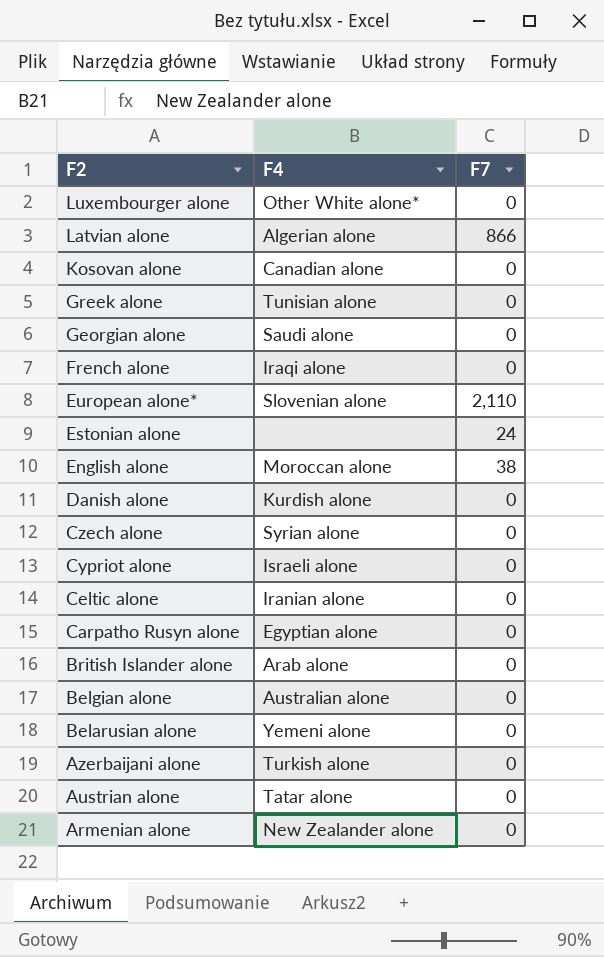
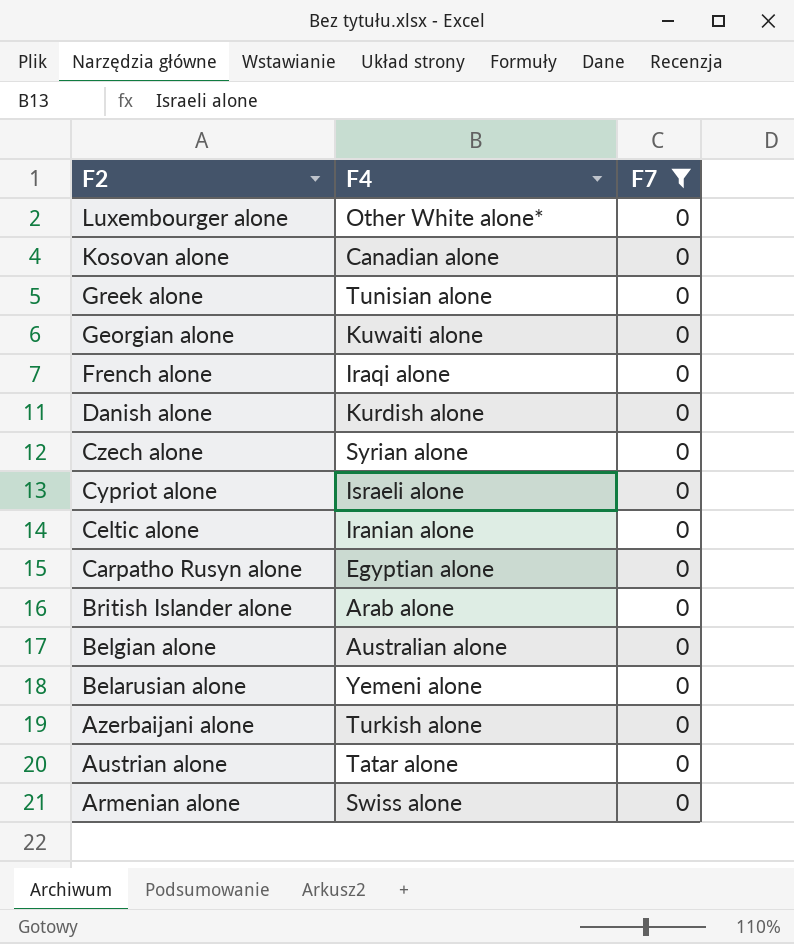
filter: none -> F7 = 0
Georgian alone | F4: Saudi alone -> Kuwaiti alone
Armenian alone | F4: New Zealander alone -> Swiss alone

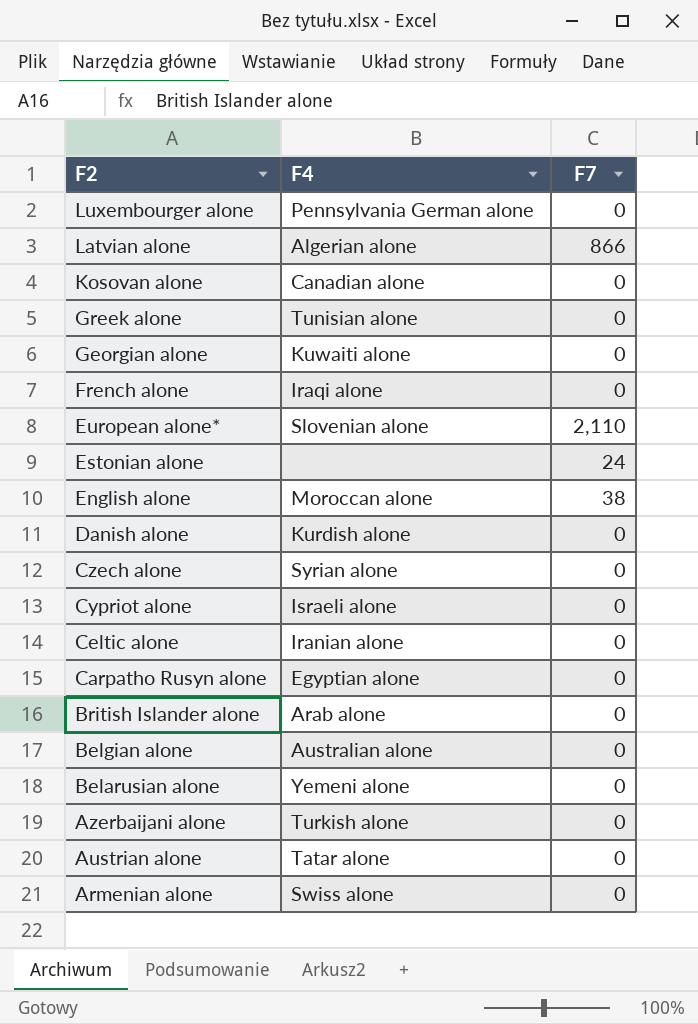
filter: F7 = 0 -> none
Luxembourger alone | F4: Other White alone* -> Pennsylvania German alone

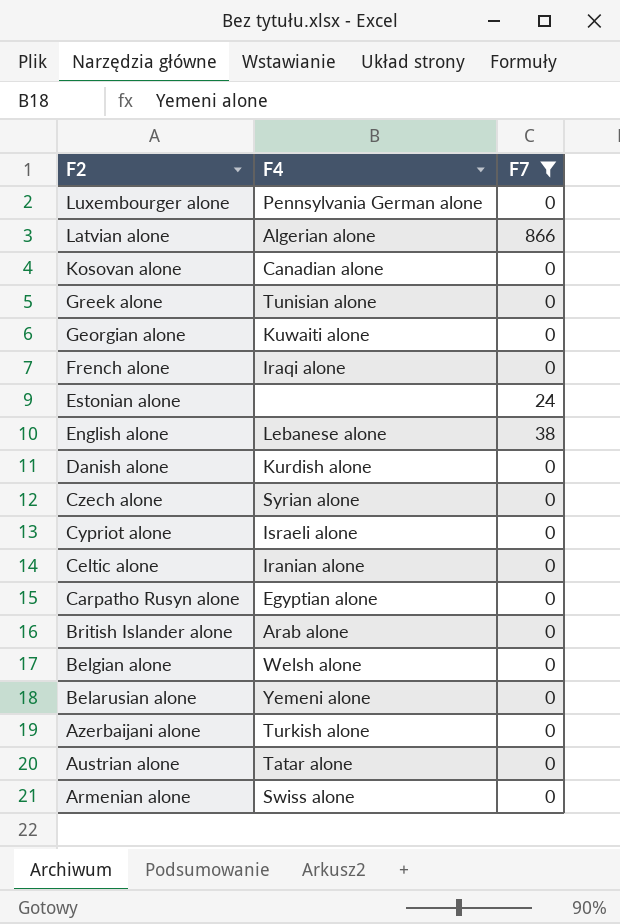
filter: none -> F7 != 2,110
English alone | F4: Moroccan alone -> Lebanese alone
Belgian alone | F4: Australian alone -> Welsh alone

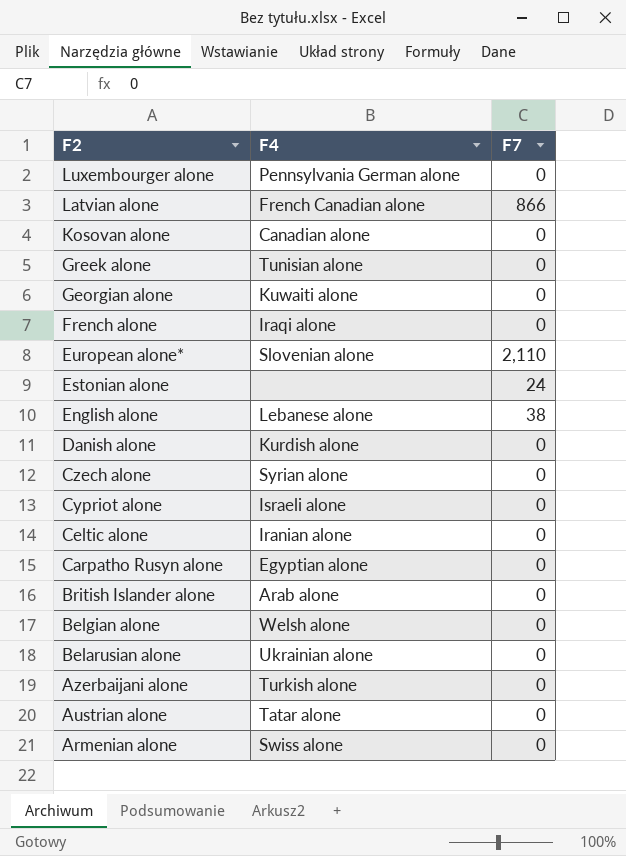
filter: F7 != 2,110 -> none
Latvian alone | F4: Algerian alone -> French Canadian alone
Belarusian alone | F4: Yemeni alone -> Ukrainian alone

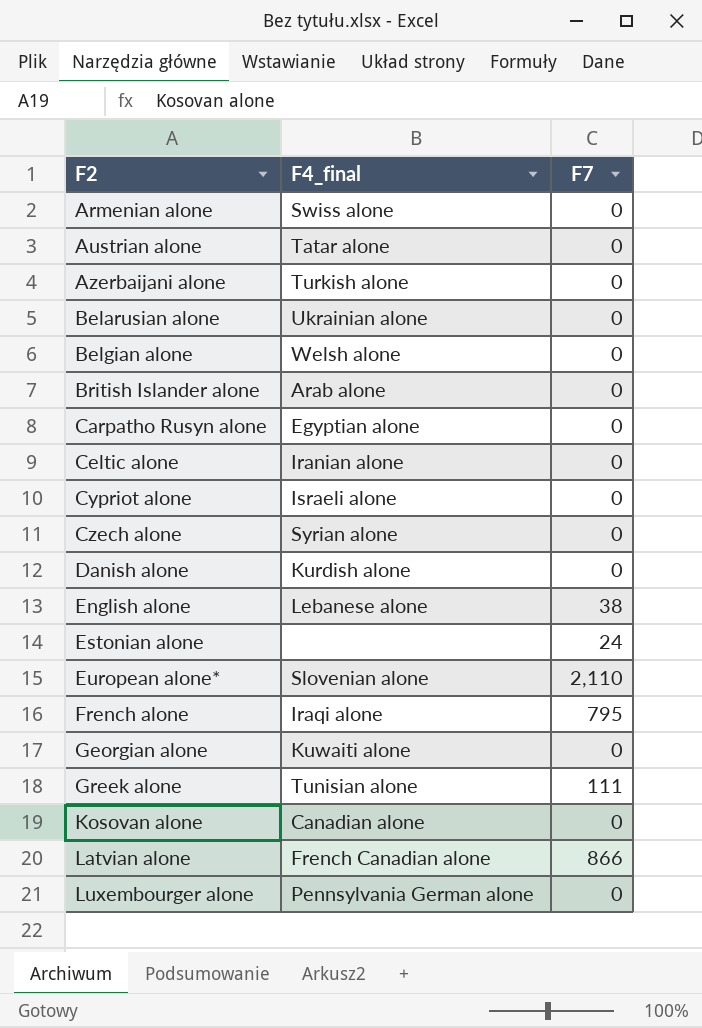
row order: F2 descending -> F2 ascending
column name: F4 -> F4_final
French alone | F7: 0 -> 795
Greek alone | F7: 0 -> 111

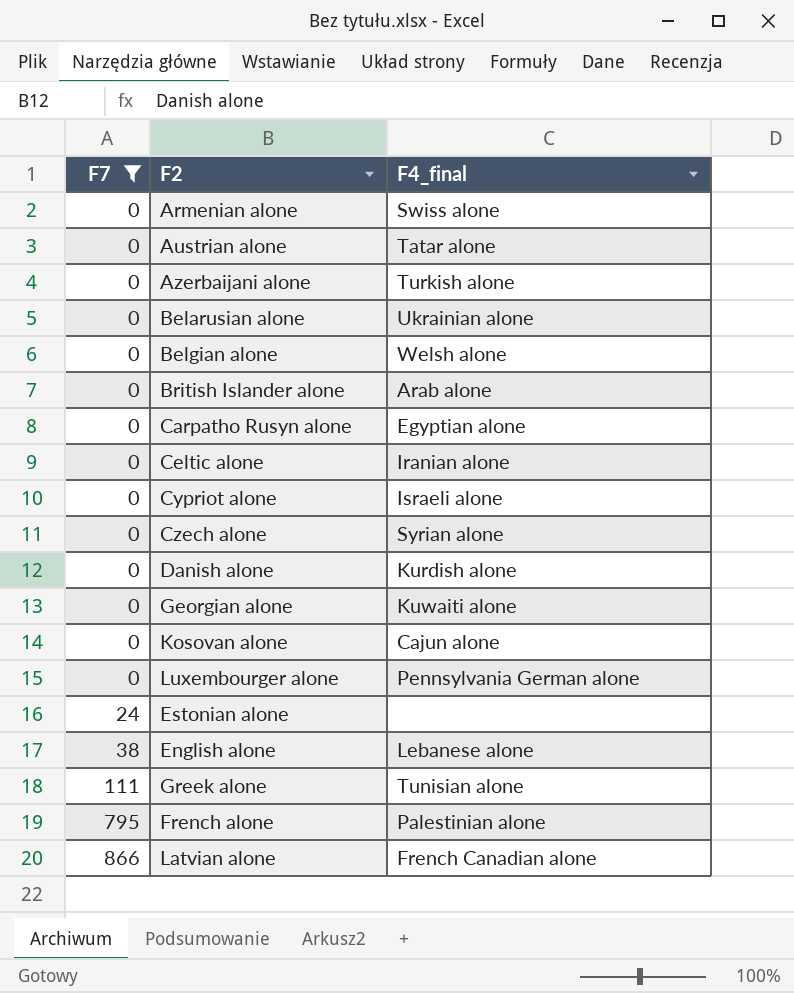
filter: none -> F7 != 2,110
row order: F2 ascending -> F7 ascending
column F7 | position: 3 -> 1
Kosovan alone | F4_final: Canadian alone -> Cajun alone
French alone | F4_final: Iraqi alone -> Palestinian alone

